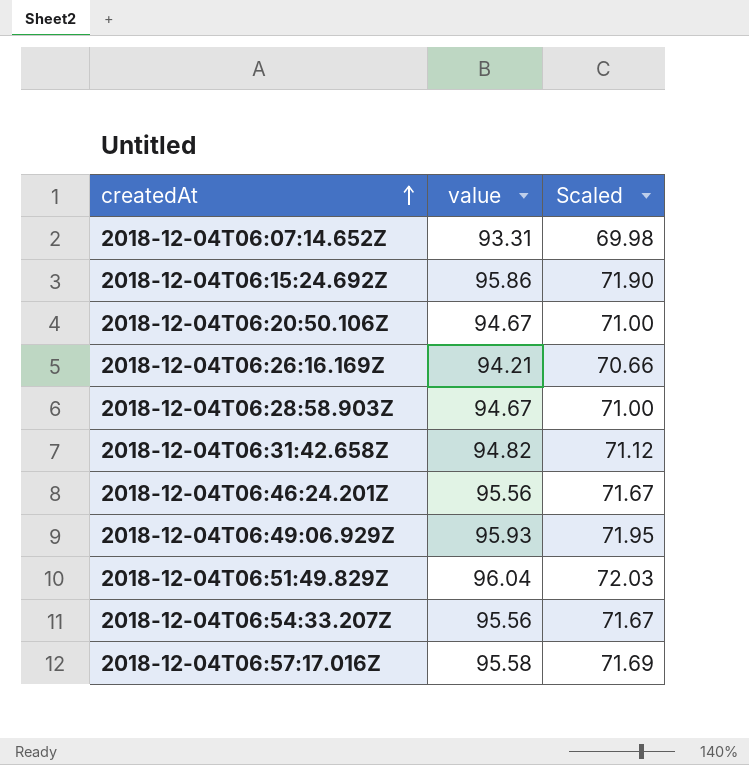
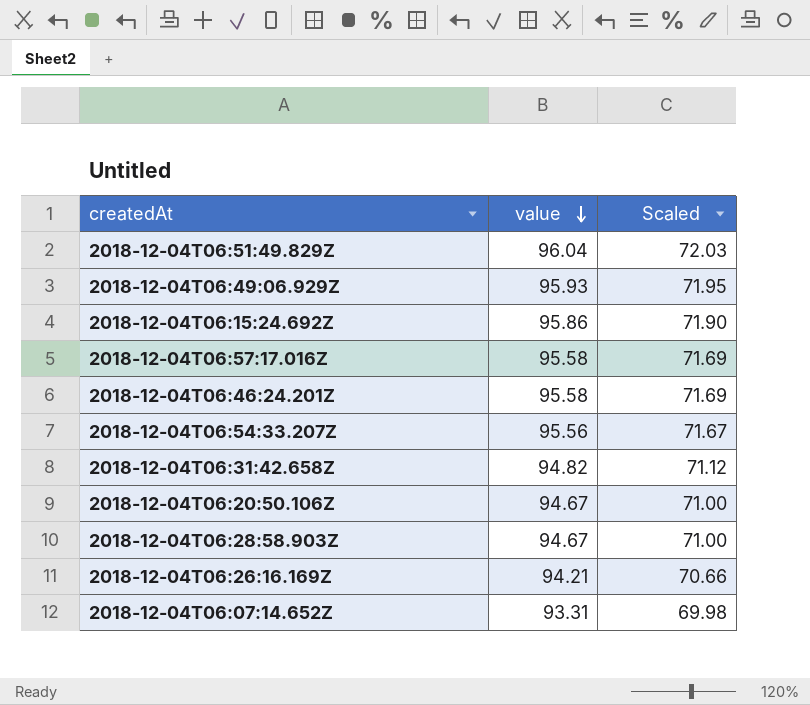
row order: createdAt ascending -> value descending
2018-12-04T06:46:24.201Z | value: 95.56 -> 95.58
2018-12-04T06:46:24.201Z | Scaled: 71.67 -> 71.69

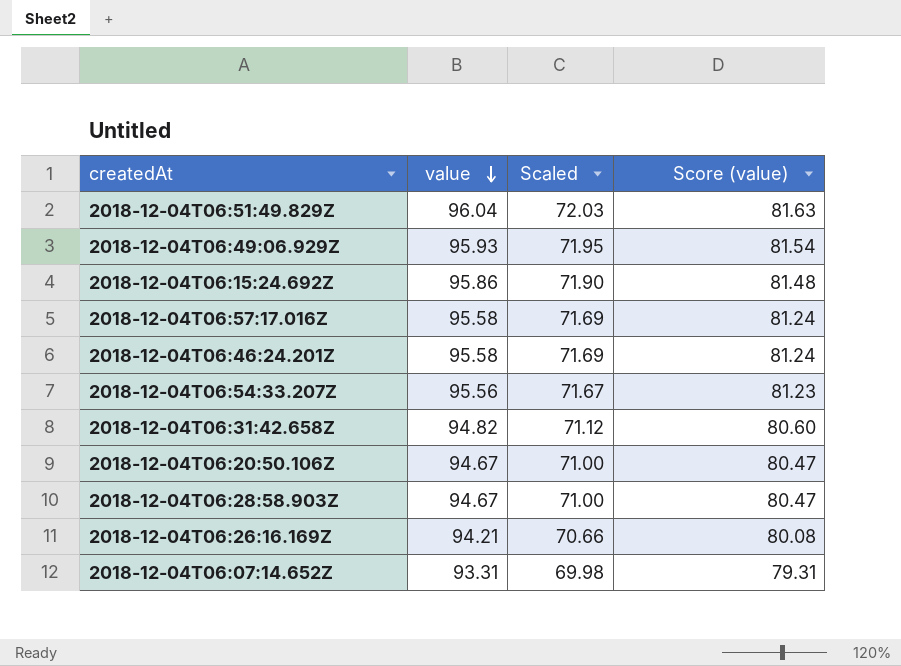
column Score (value) | formula: none -> [value] * 0.85

